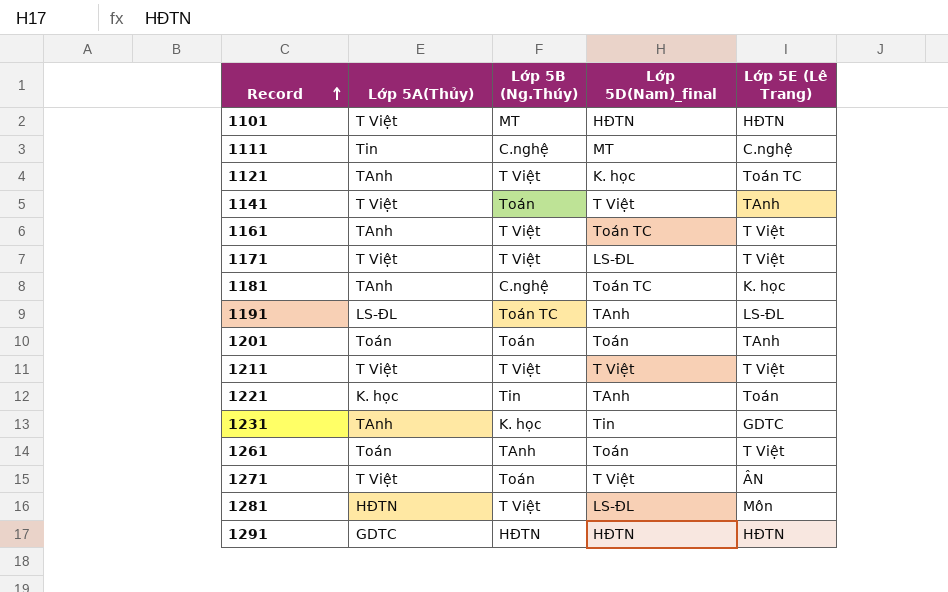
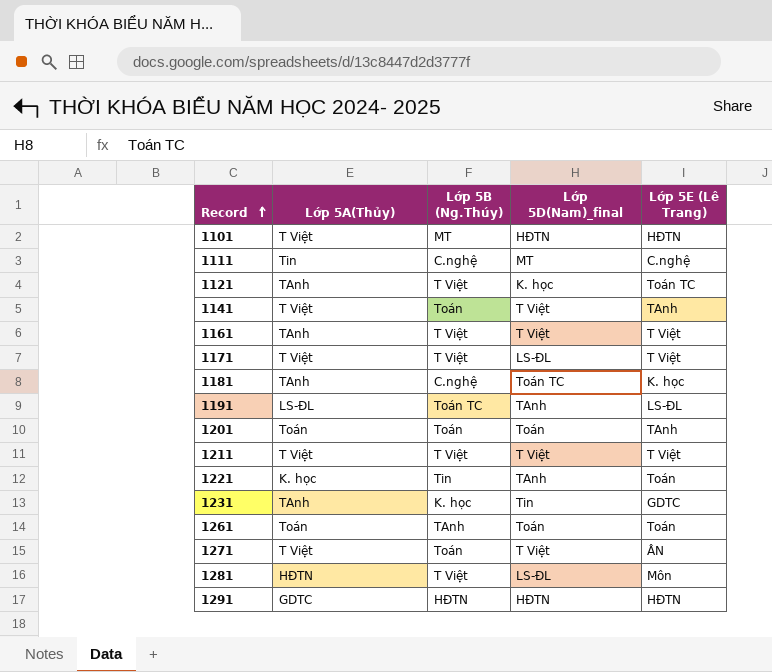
1161 | Lớp 5D(Nam)_final: Toán TC -> T Việt
1261 | Lớp 5E (Lê Trang): T Việt -> Toán

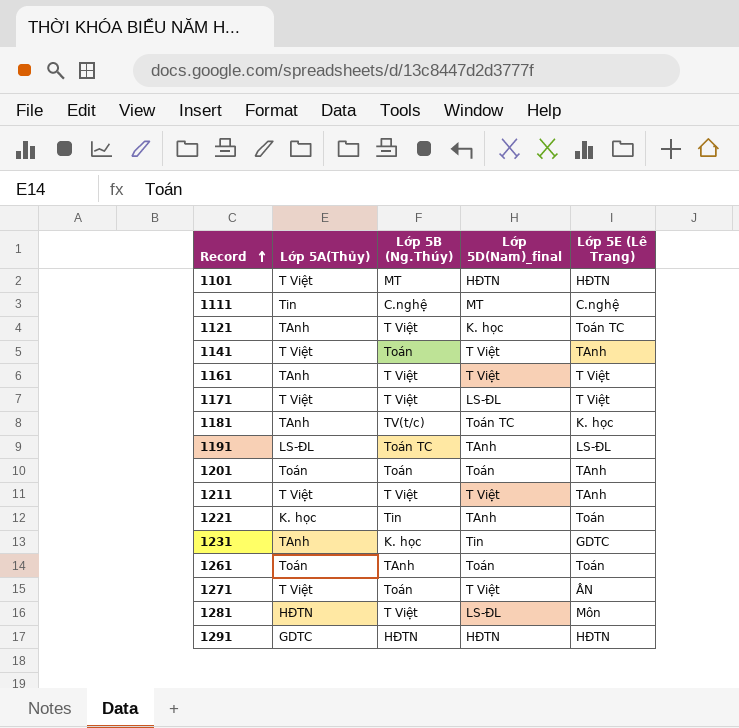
1181 | Lớp 5B (Ng.Thúy): C.nghệ -> TV(t/c)
1211 | Lớp 5E (Lê Trang): T Việt -> TAnh

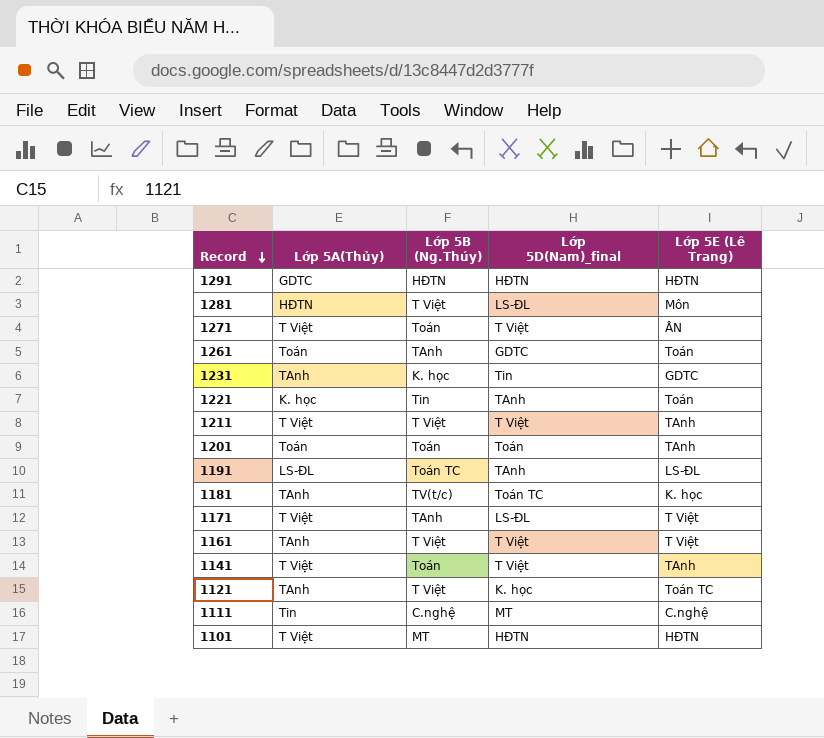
row order: Record ascending -> Record descending
1261 | Lớp 5D(Nam)_final: Toán -> GDTC
1171 | Lớp 5B (Ng.Thúy): T Việt -> TAnh

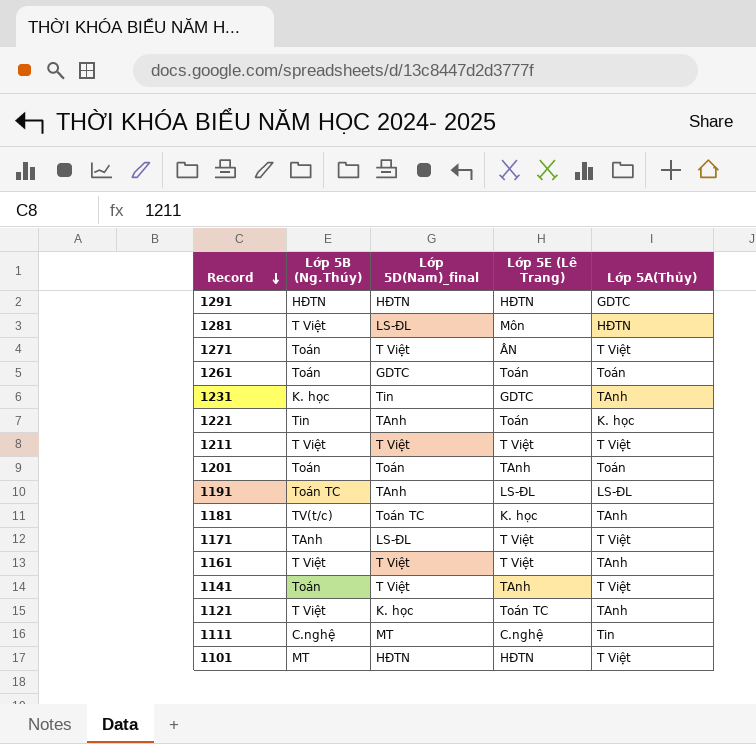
column Lớp 5A(Thủy) | position: 2 -> 5
1261 | Lớp 5B (Ng.Thúy): TAnh -> Toán
1211 | Lớp 5E (Lê Trang): TAnh -> T Việt

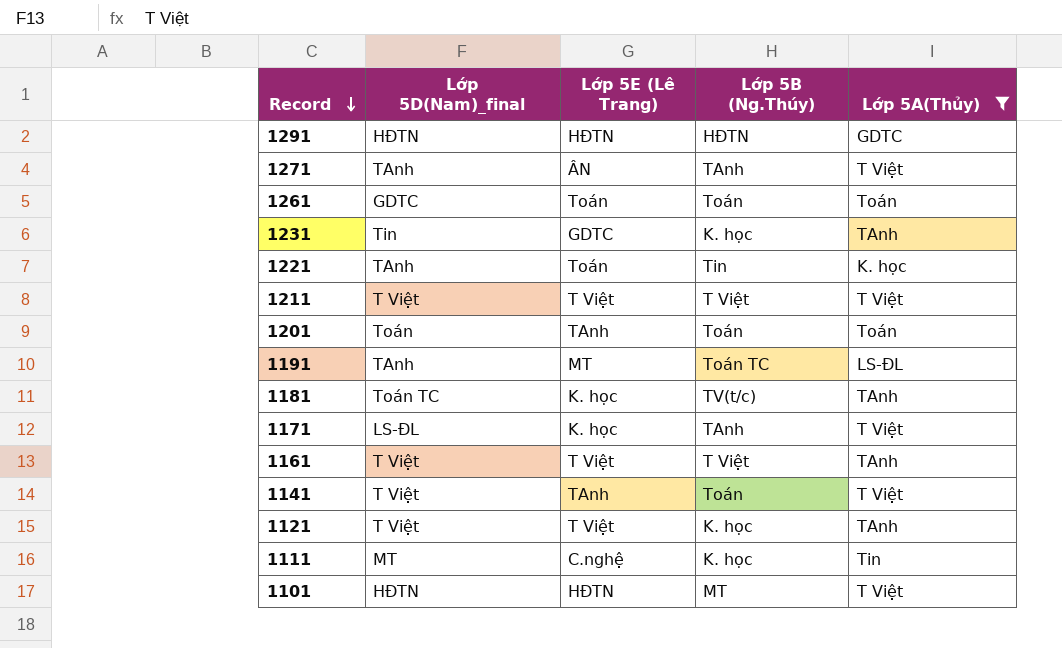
filter: none -> Lớp 5A(Thủy) != HĐTN
column Lớp 5B (Ng.Thúy) | position: 2 -> 4
1271 | Lớp 5D(Nam)_final: T Việt -> TAnh
1271 | Lớp 5B (Ng.Thúy): Toán -> TAnh
1191 | Lớp 5E (Lê Trang): LS-ĐL -> MT
1171 | Lớp 5E (Lê Trang): T Việt -> K. học
1121 | Lớp 5D(Nam)_final: K. học -> T Việt
1121 | Lớp 5E (Lê Trang): Toán TC -> T Việt
1121 | Lớp 5B (Ng.Thúy): T Việt -> K. học
1111 | Lớp 5B (Ng.Thúy): C.nghệ -> K. học

